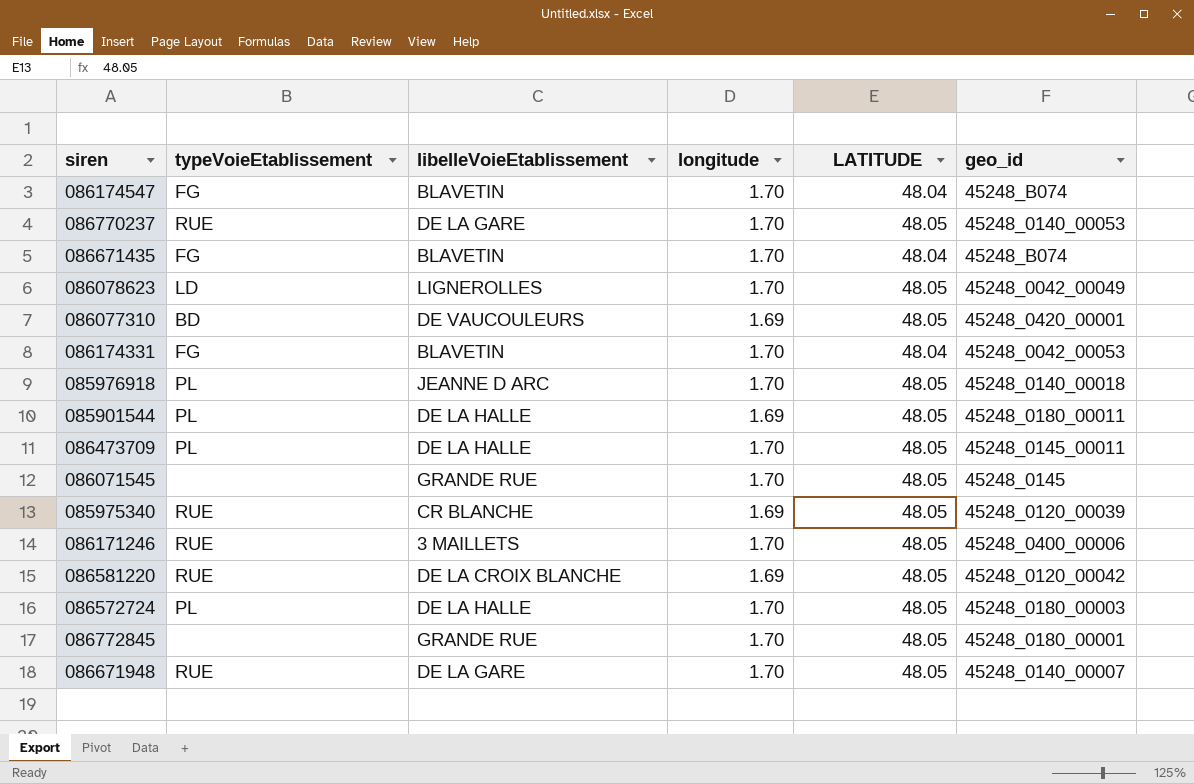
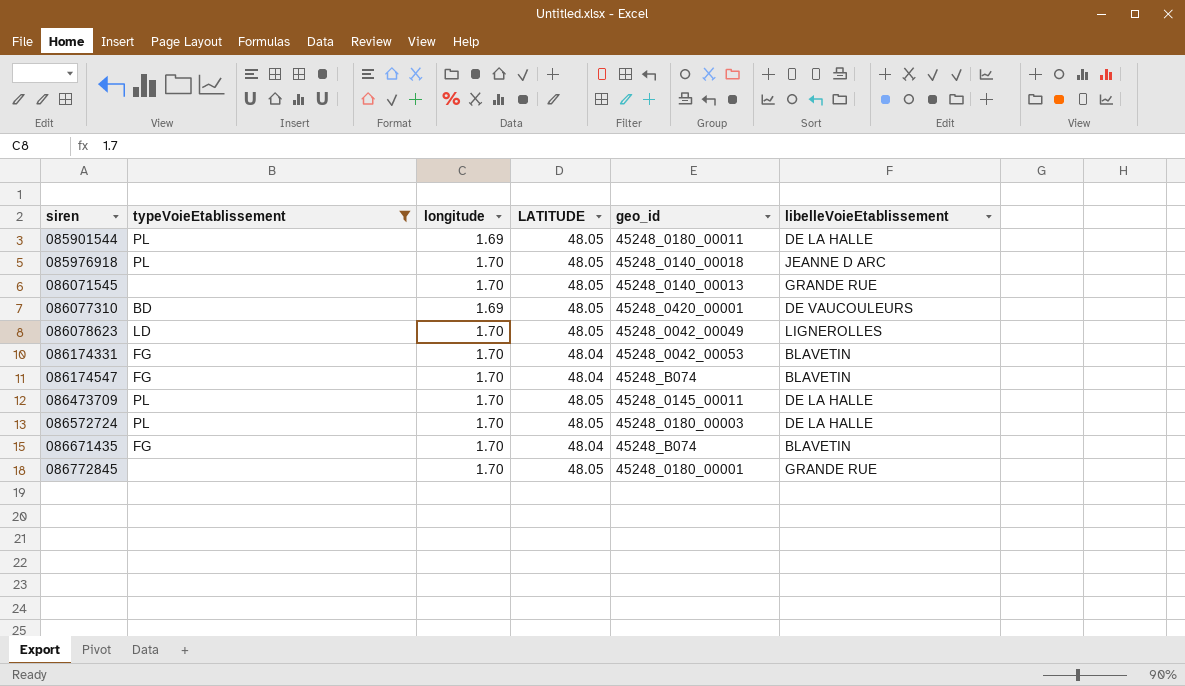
filter: none -> typeVoieEtablissement != RUE
row order: none -> siren ascending
column libelleVoieEtablissement | position: 3 -> 6
086071545 | geo_id: 45248_0145 -> 45248_0140_00013

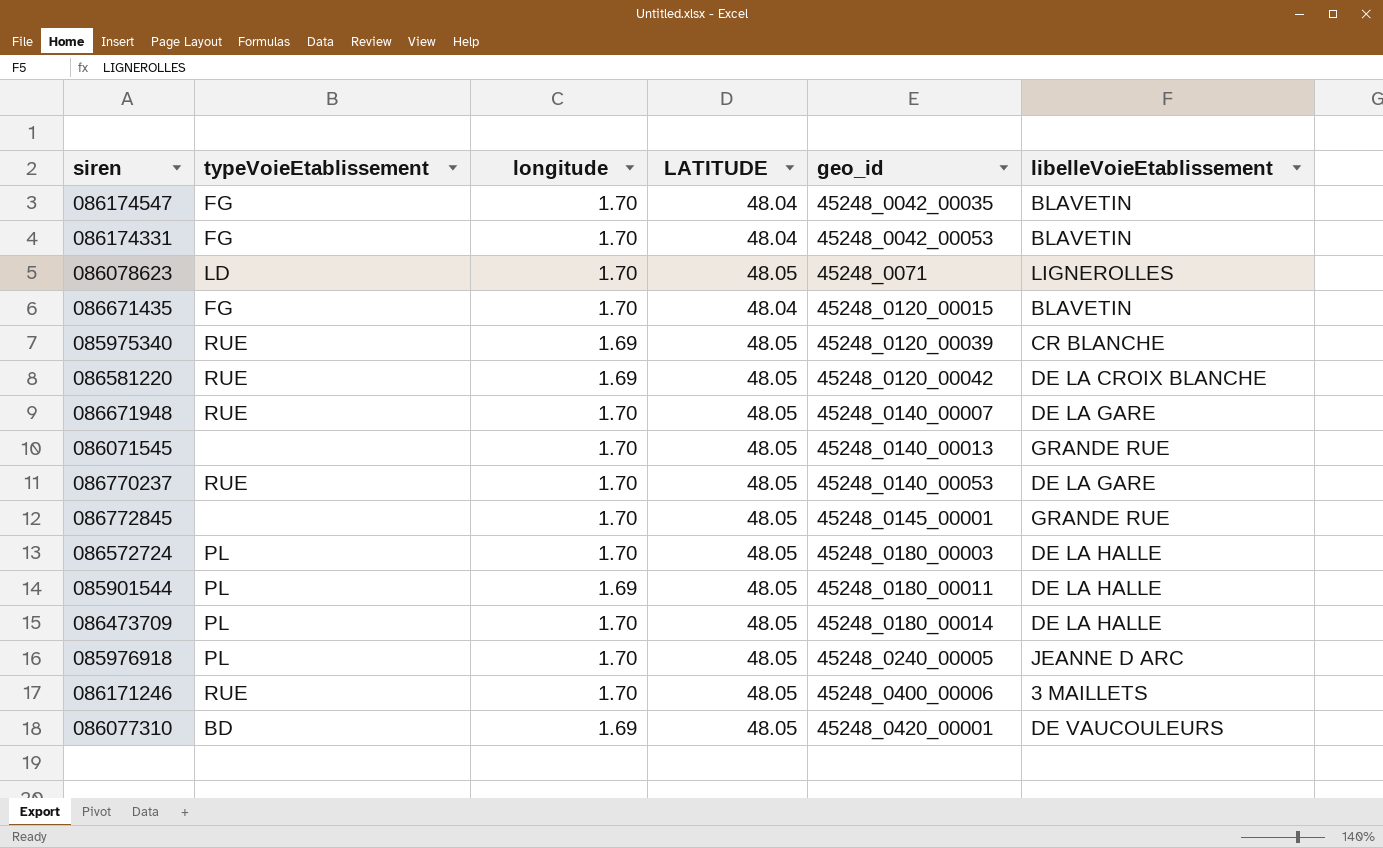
filter: typeVoieEtablissement != RUE -> none
row order: siren ascending -> geo_id ascending
086174547 | geo_id: 45248_B074 -> 45248_0042_00035
086078623 | geo_id: 45248_0042_00049 -> 45248_0071
086671435 | geo_id: 45248_B074 -> 45248_0120_00015
086772845 | geo_id: 45248_0180_00001 -> 45248_0145_00001
086473709 | geo_id: 45248_0145_00011 -> 45248_0180_00014
085976918 | geo_id: 45248_0140_00018 -> 45248_0240_00005

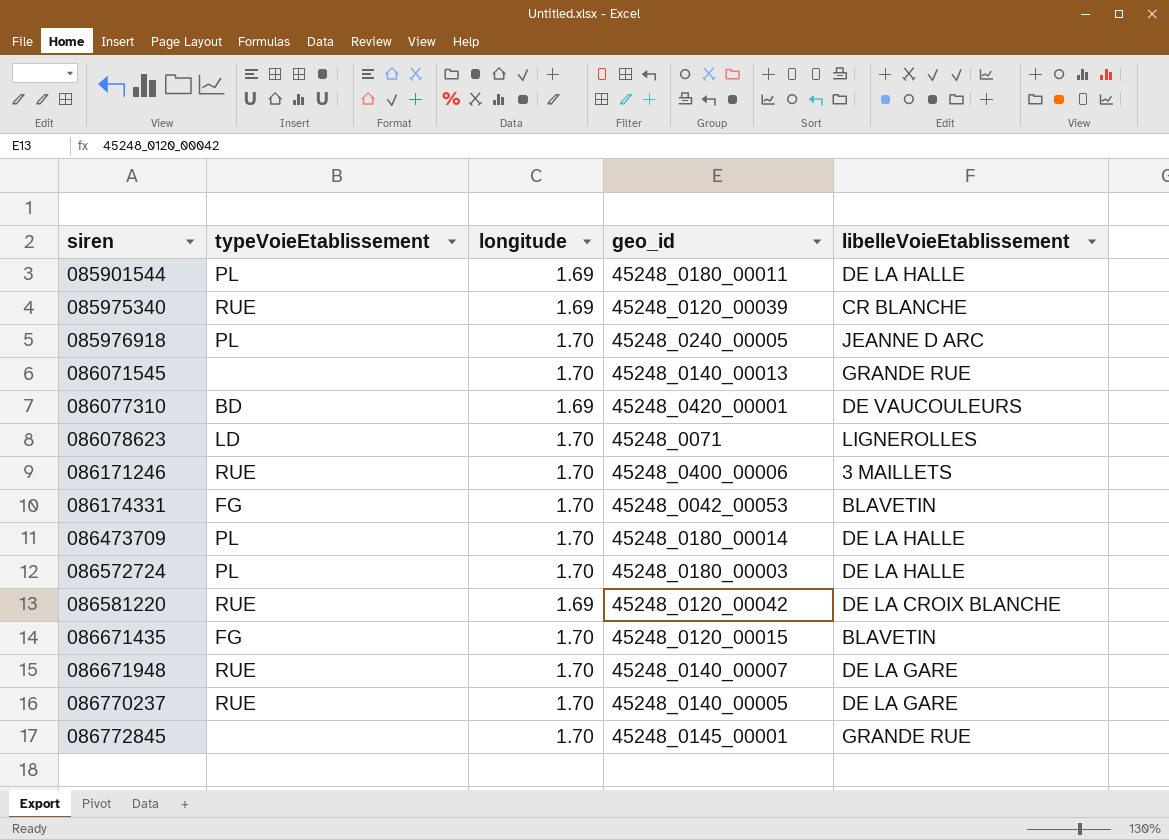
row order: geo_id ascending -> siren ascending
column LATITUDE | position: 4 -> none
row 086174547: FG | 1.70 | 48.04 | 45248_0042_00035 | BLAVETIN -> none
086770237 | geo_id: 45248_0140_00053 -> 45248_0140_00005

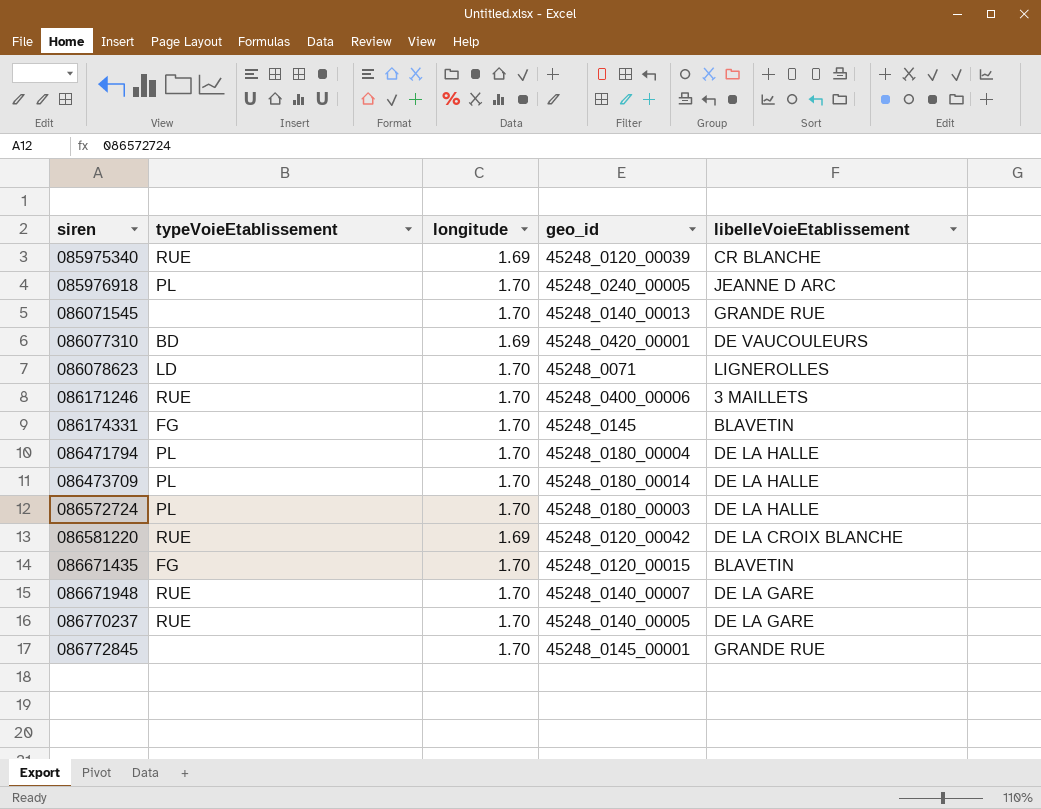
row 085901544: PL | 1.69 | 45248_0180_00011 | DE LA HALLE -> none
086174331 | geo_id: 45248_0042_00053 -> 45248_0145
row 086471794: none -> PL | 1.70 | 45248_0180_00004 | DE LA HALLE

